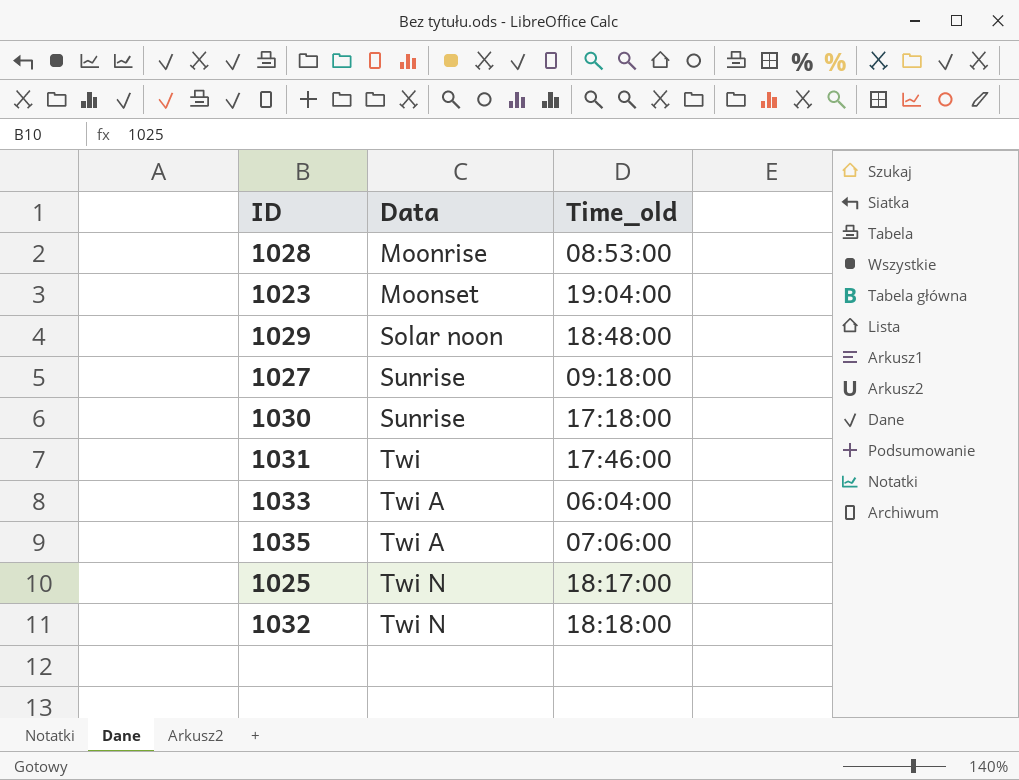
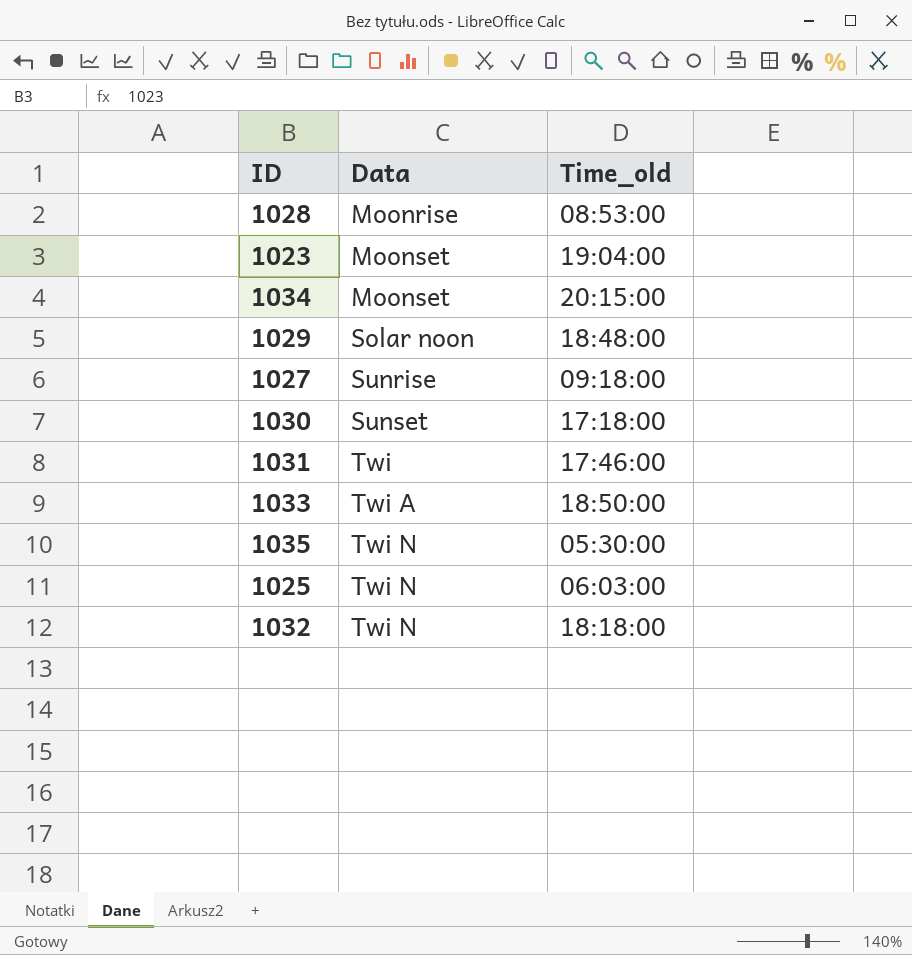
row 1034: none -> Moonset | 20:15:00
1030 | Data: Sunrise -> Sunset
1033 | Time_old: 06:04:00 -> 18:50:00
1035 | Data: Twi A -> Twi N
1035 | Time_old: 07:06:00 -> 05:30:00
1025 | Time_old: 18:17:00 -> 06:03:00

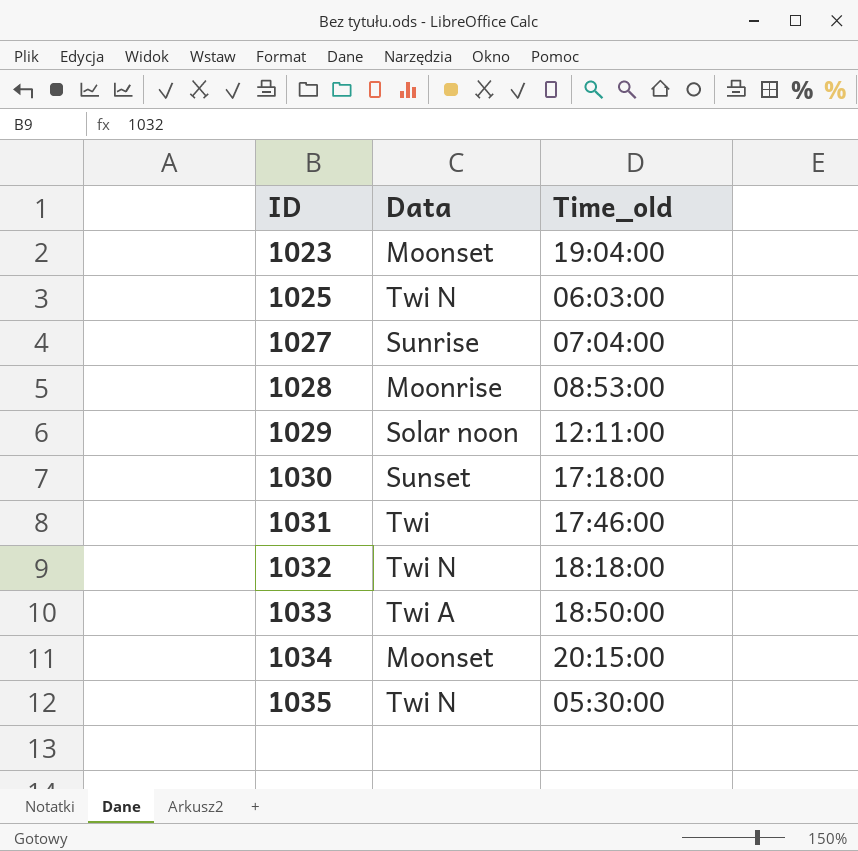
row order: Data ascending -> ID ascending
1027 | Time_old: 09:18:00 -> 07:04:00
1029 | Time_old: 18:48:00 -> 12:11:00

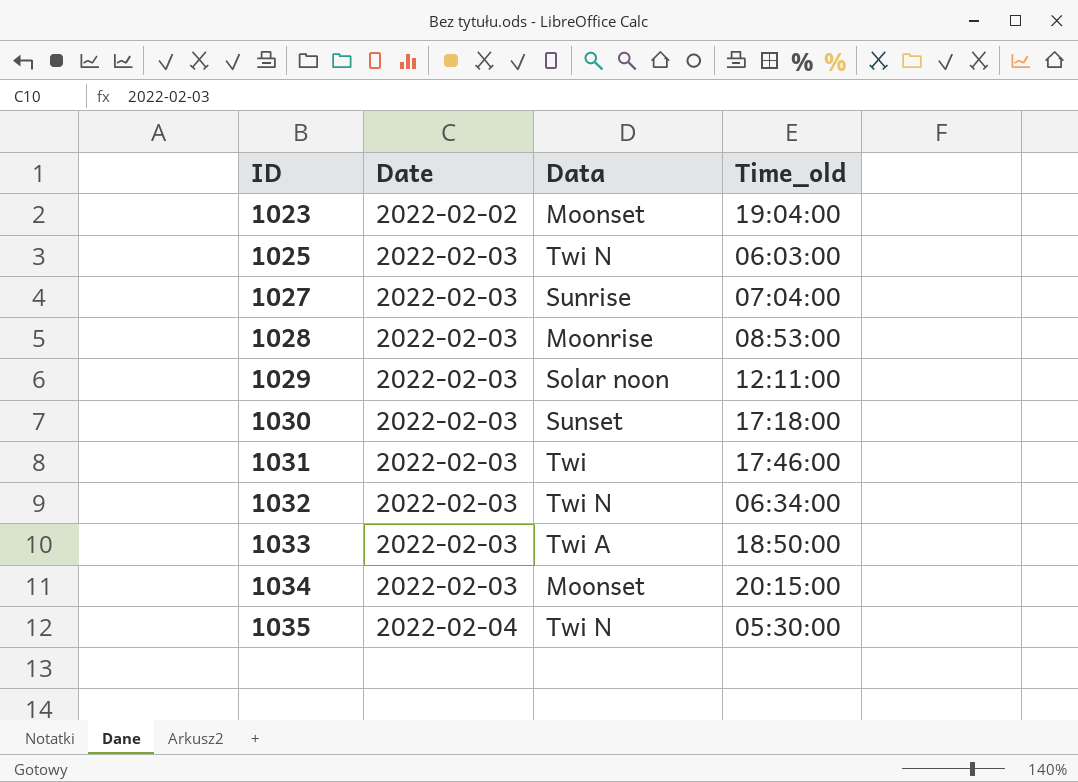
column Date | position: none -> 2
1032 | Time_old: 18:18:00 -> 06:34:00

